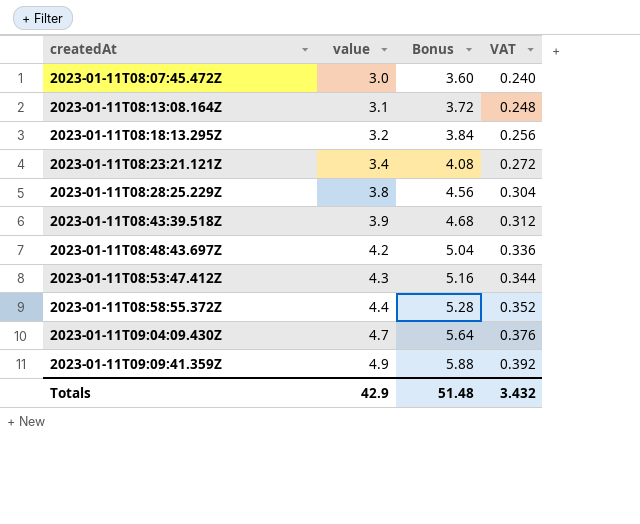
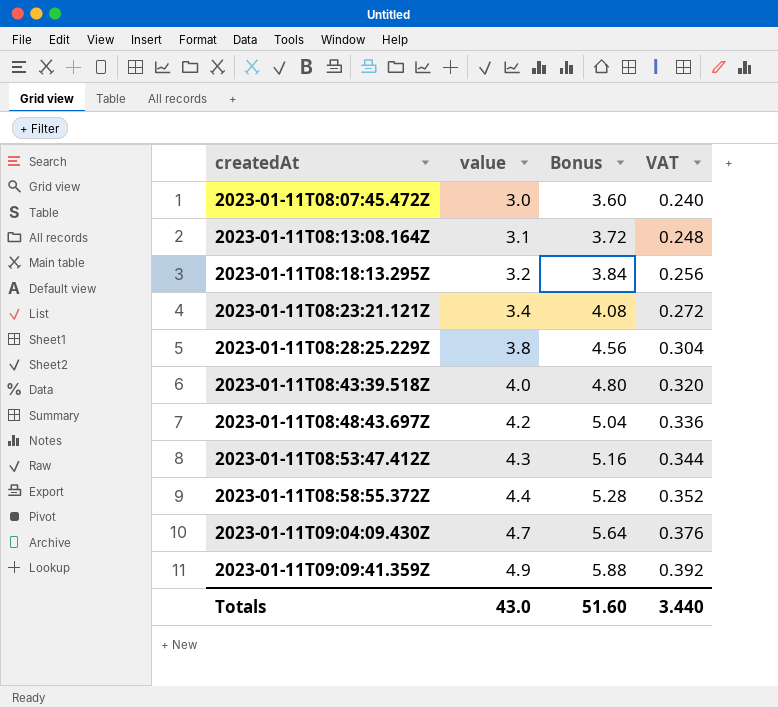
2023-01-11T08:43:39.518Z | value: 3.9 -> 4.0
2023-01-11T08:43:39.518Z | Bonus: 4.68 -> 4.80
2023-01-11T08:43:39.518Z | VAT: 0.312 -> 0.320
Totals | value: 42.9 -> 43.0
Totals | Bonus: 51.48 -> 51.60
Totals | VAT: 3.432 -> 3.440

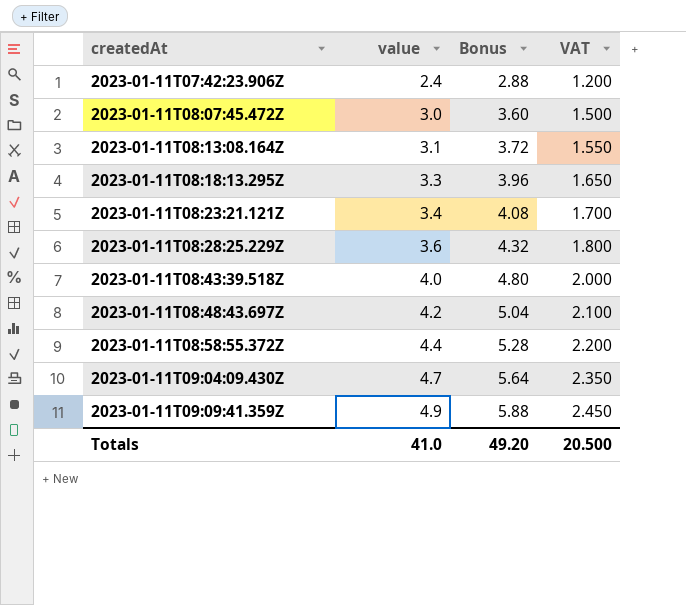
column VAT | formula: [value] * 0.08 -> [value] * 0.5
row 2023-01-11T08:53:47.412Z: 4.3 | 5.16 | 0.344 -> none
row 2023-01-11T07:42:23.906Z: none -> 2.4 | 2.88 | 1.200
2023-01-11T08:18:13.295Z | value: 3.2 -> 3.3
2023-01-11T08:18:13.295Z | Bonus: 3.84 -> 3.96
2023-01-11T08:28:25.229Z | value: 3.8 -> 3.6
2023-01-11T08:28:25.229Z | Bonus: 4.56 -> 4.32
Totals | value: 43.0 -> 41.0
Totals | Bonus: 51.60 -> 49.20
Totals | VAT: 3.440 -> 20.500

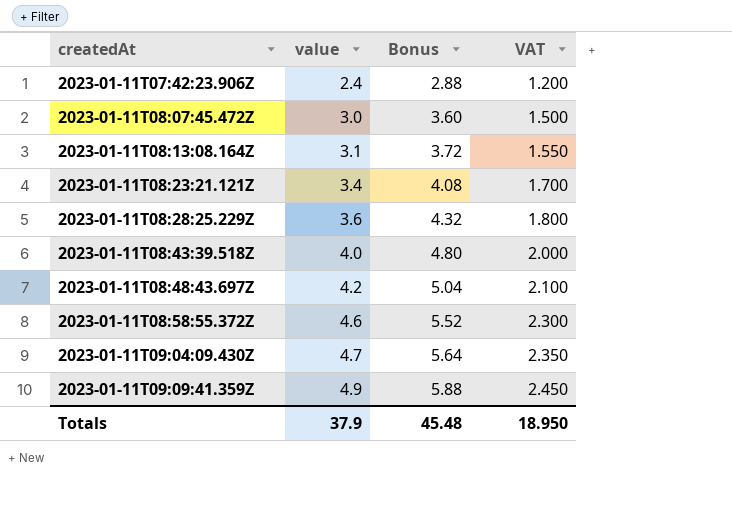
row 2023-01-11T08:18:13.295Z: 3.3 | 3.96 | 1.650 -> none
2023-01-11T08:58:55.372Z | value: 4.4 -> 4.6
2023-01-11T08:58:55.372Z | Bonus: 5.28 -> 5.52
2023-01-11T08:58:55.372Z | VAT: 2.200 -> 2.300
Totals | value: 41.0 -> 37.9
Totals | Bonus: 49.20 -> 45.48
Totals | VAT: 20.500 -> 18.950

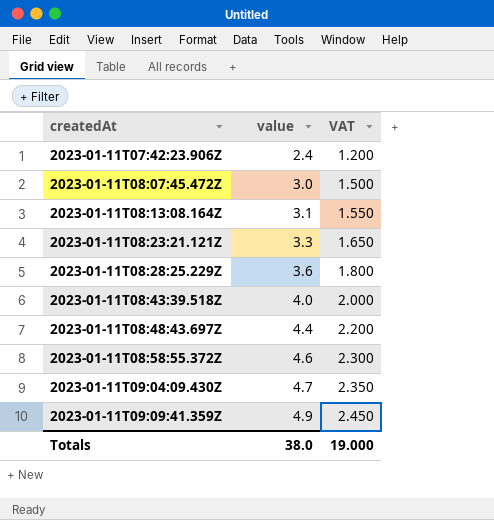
column Bonus | formula: [value] * 1.2 -> none
2023-01-11T08:23:21.121Z | value: 3.4 -> 3.3
2023-01-11T08:23:21.121Z | VAT: 1.700 -> 1.650
2023-01-11T08:48:43.697Z | value: 4.2 -> 4.4
2023-01-11T08:48:43.697Z | VAT: 2.100 -> 2.200
Totals | value: 37.9 -> 38.0
Totals | VAT: 18.950 -> 19.000

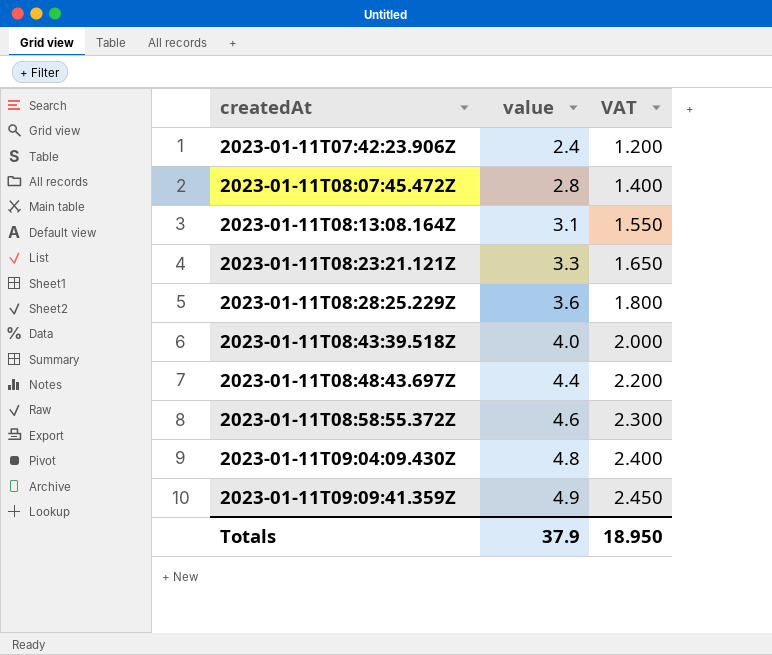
2023-01-11T08:07:45.472Z | value: 3.0 -> 2.8
2023-01-11T08:07:45.472Z | VAT: 1.500 -> 1.400
2023-01-11T09:04:09.430Z | value: 4.7 -> 4.8
2023-01-11T09:04:09.430Z | VAT: 2.350 -> 2.400
Totals | value: 38.0 -> 37.9
Totals | VAT: 19.000 -> 18.950

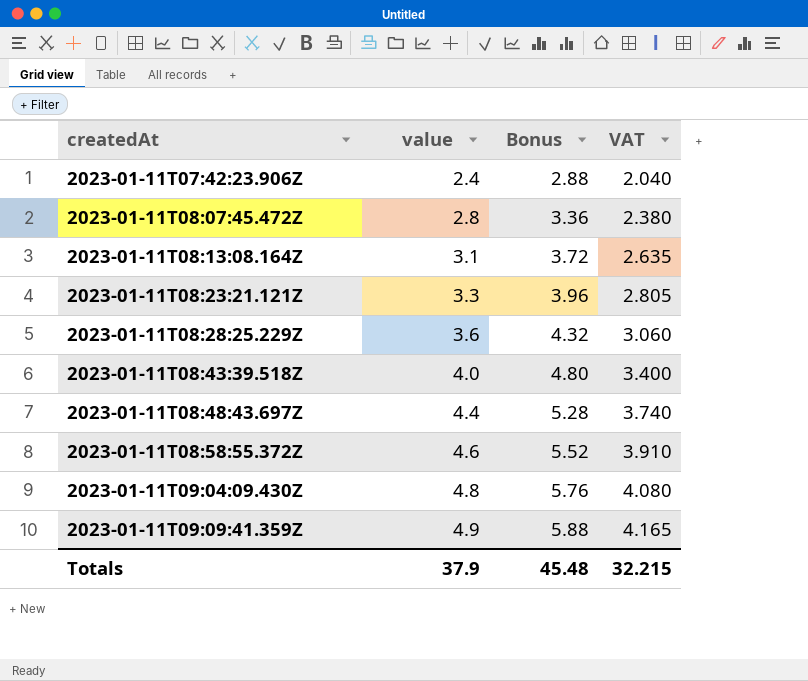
column Bonus | formula: none -> [value] * 1.2
column VAT | formula: [value] * 0.5 -> [value] * 0.85
Totals | VAT: 18.950 -> 32.215

